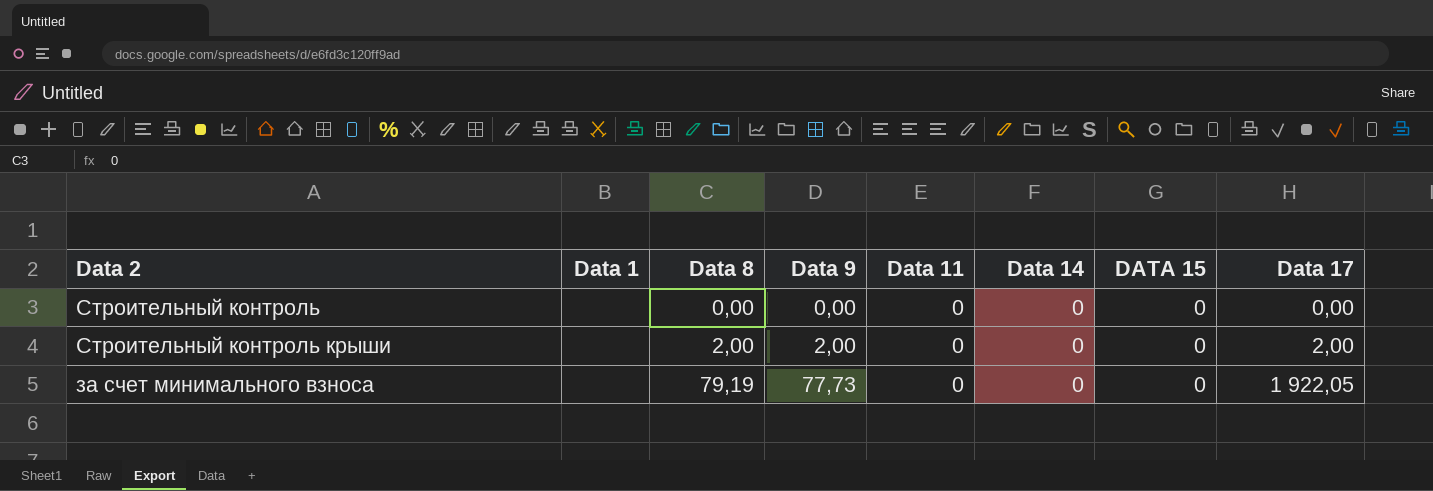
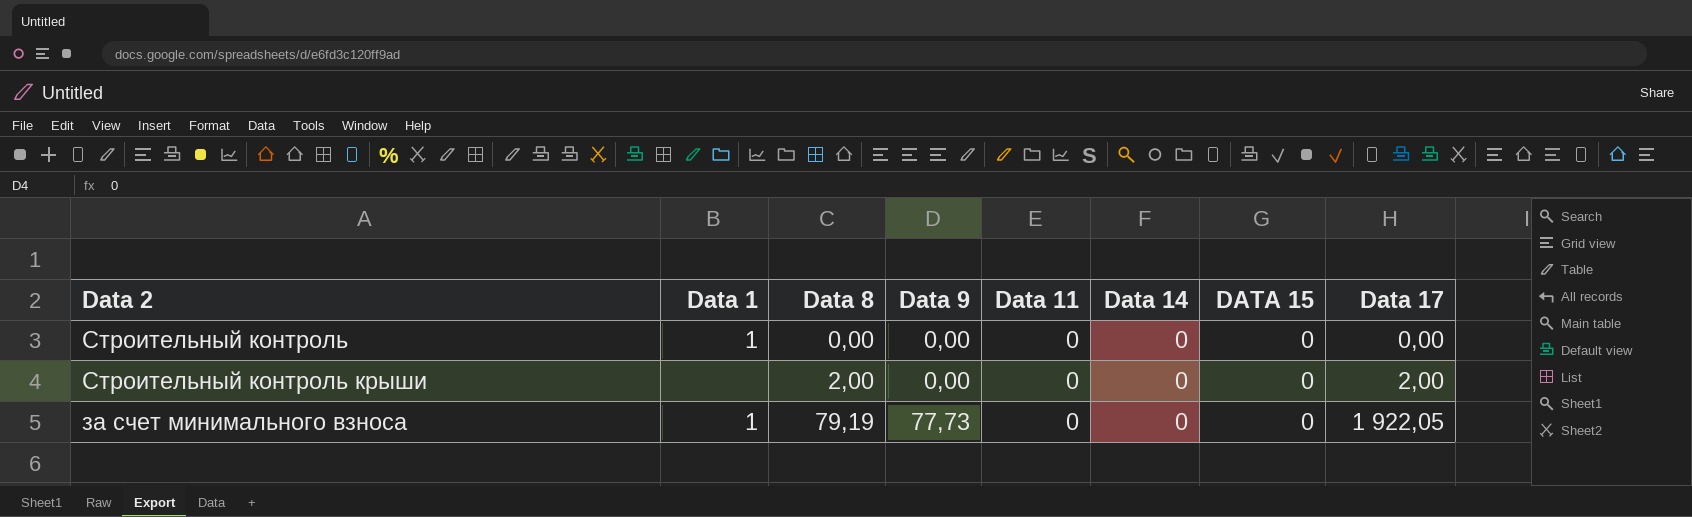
Строительный контроль | Data 1: none -> 1
Строительный контроль крыши | Data 9: 2,00 -> 0,00
за счет минимального взноса | Data 1: none -> 1

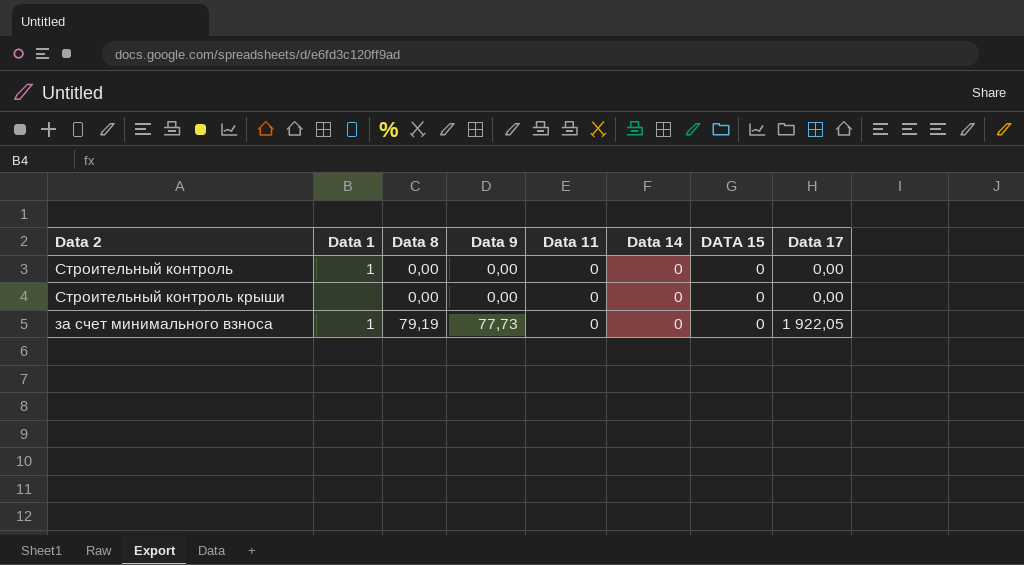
Строительный контроль крыши | Data 8: 2,00 -> 0,00
Строительный контроль крыши | Data 17: 2,00 -> 0,00

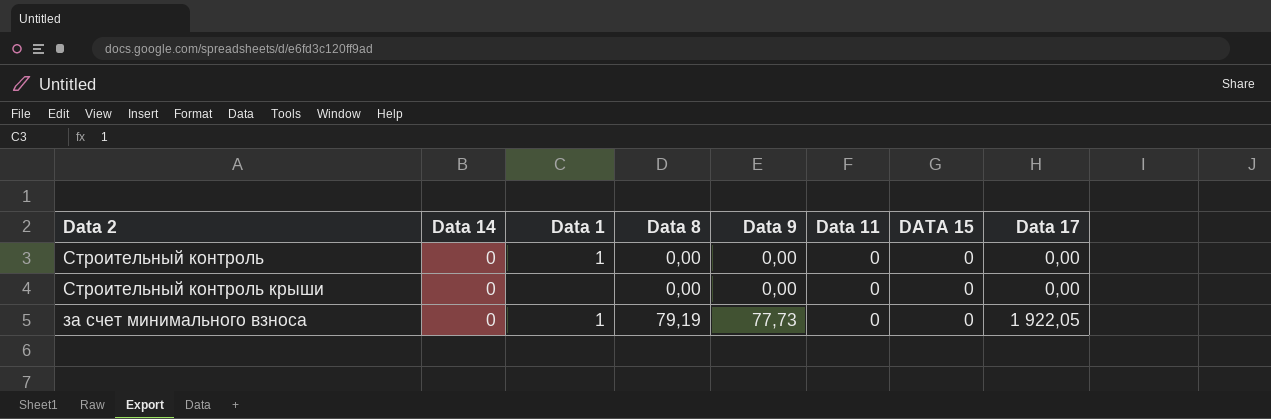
column Data 14 | position: 6 -> 2

